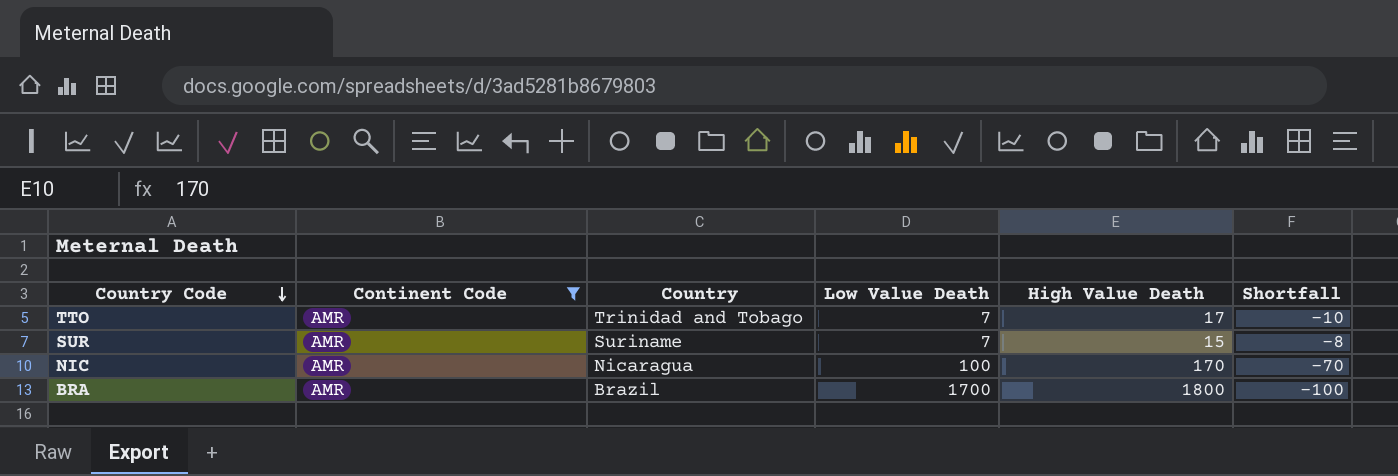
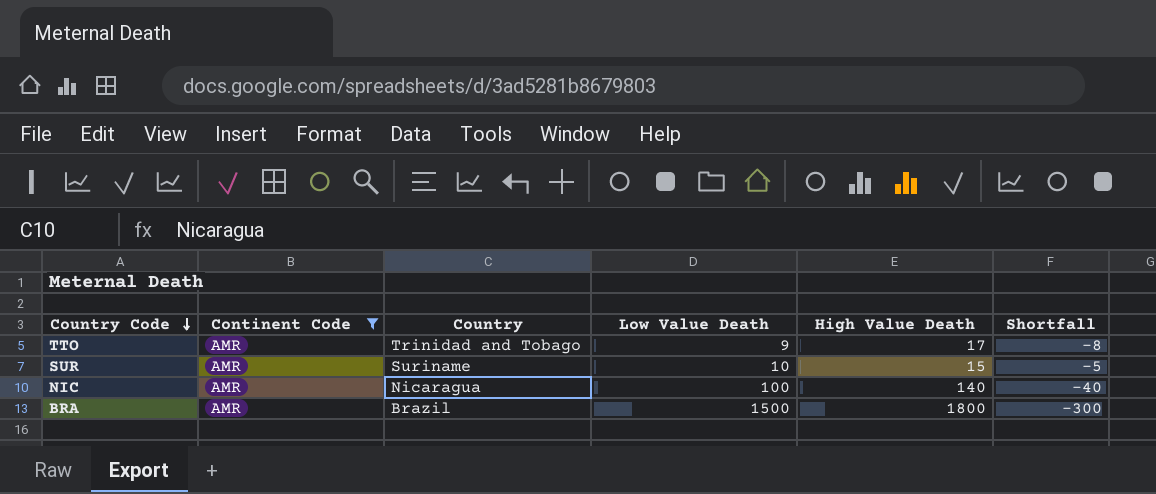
TTO | Low Value Death: 7 -> 9
TTO | Shortfall: -10 -> -8
SUR | Low Value Death: 7 -> 10
SUR | Shortfall: -8 -> -5
NIC | High Value Death: 170 -> 140
NIC | Shortfall: -70 -> -40
BRA | Low Value Death: 1700 -> 1500
BRA | Shortfall: -100 -> -300

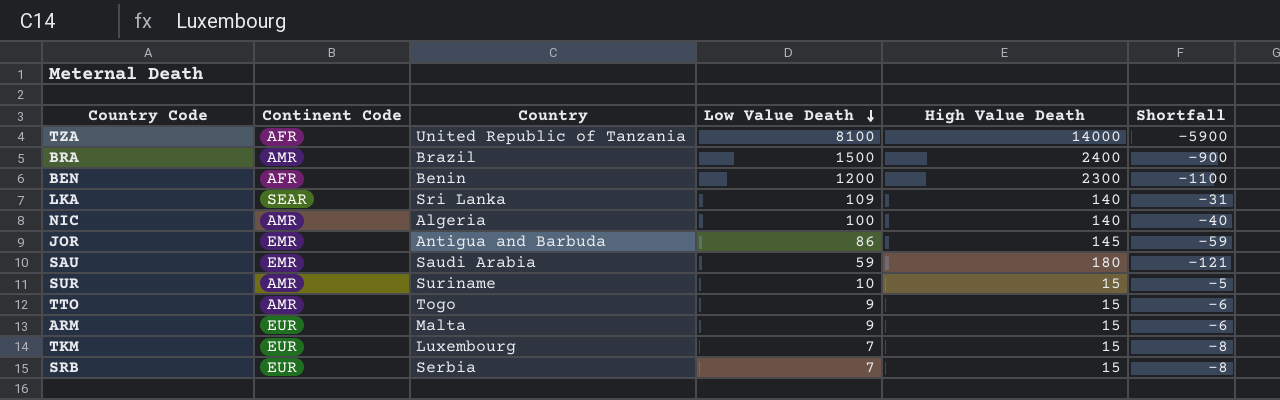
filter: Continent Code = AMR -> none
row order: Country Code descending -> Low Value Death descending
BRA | High Value Death: 1800 -> 2400
BRA | Shortfall: -300 -> -900
NIC | Country: Nicaragua -> Algeria
TTO | Country: Trinidad and Tobago -> Togo
TTO | High Value Death: 17 -> 15
TTO | Shortfall: -8 -> -6

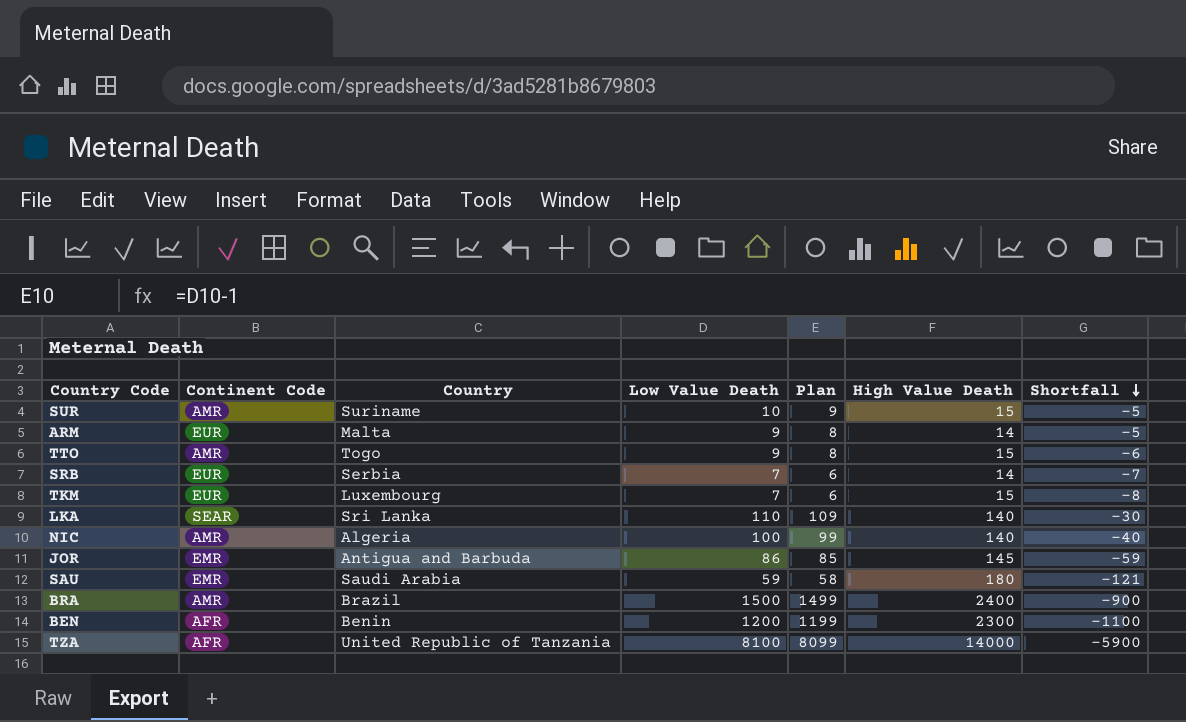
row order: Low Value Death descending -> Shortfall descending
column Plan | formula: none -> [Low Value Death] - 1
ARM | High Value Death: 15 -> 14
ARM | Shortfall: -6 -> -5
SRB | High Value Death: 15 -> 14
SRB | Shortfall: -8 -> -7
LKA | Low Value Death: 109 -> 110
LKA | Shortfall: -31 -> -30

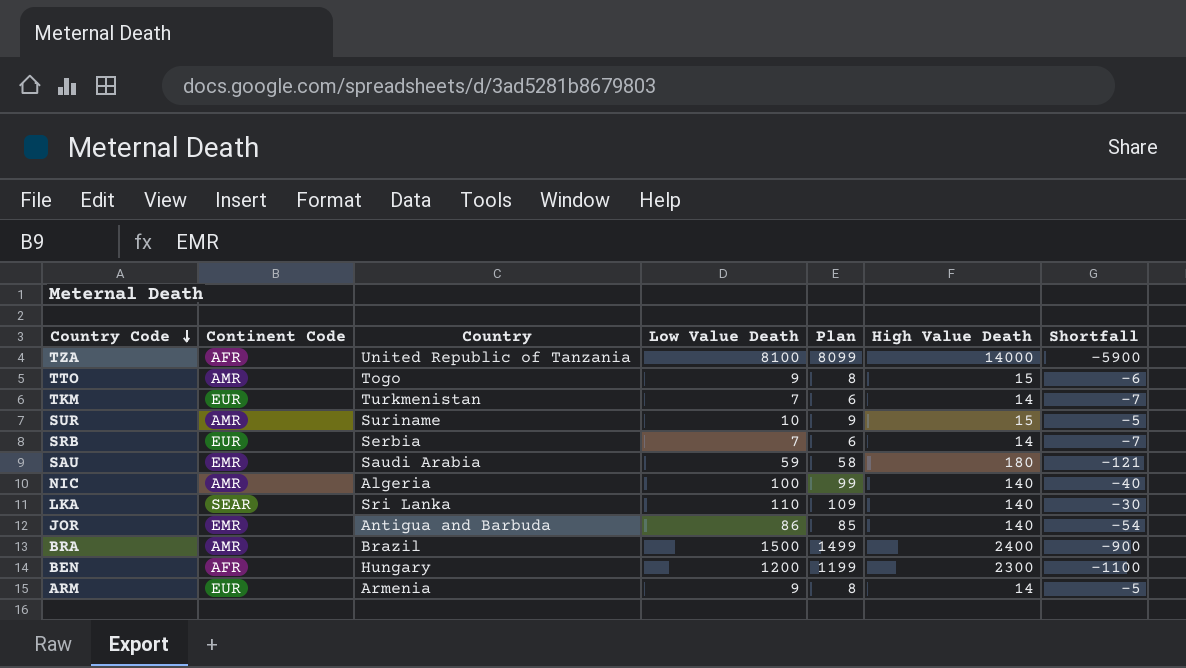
row order: Shortfall descending -> Country Code descending
TKM | Country: Luxembourg -> Turkmenistan
TKM | High Value Death: 15 -> 14
TKM | Shortfall: -8 -> -7
JOR | High Value Death: 145 -> 140
JOR | Shortfall: -59 -> -54
BEN | Country: Benin -> Hungary
ARM | Country: Malta -> Armenia

